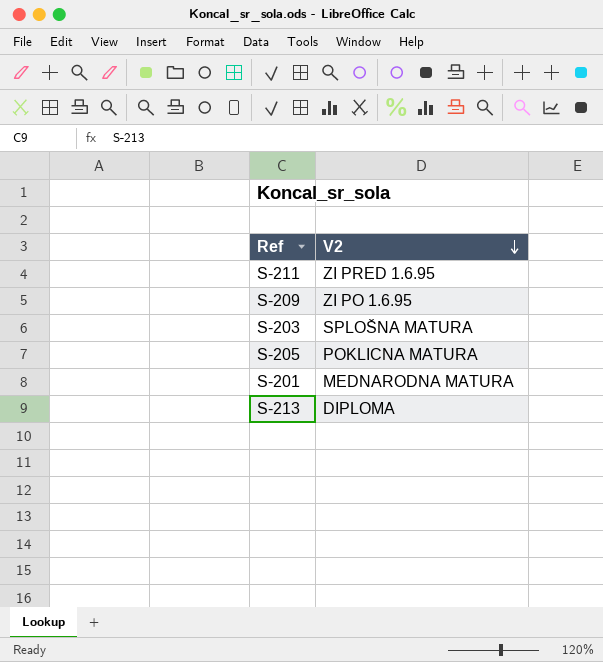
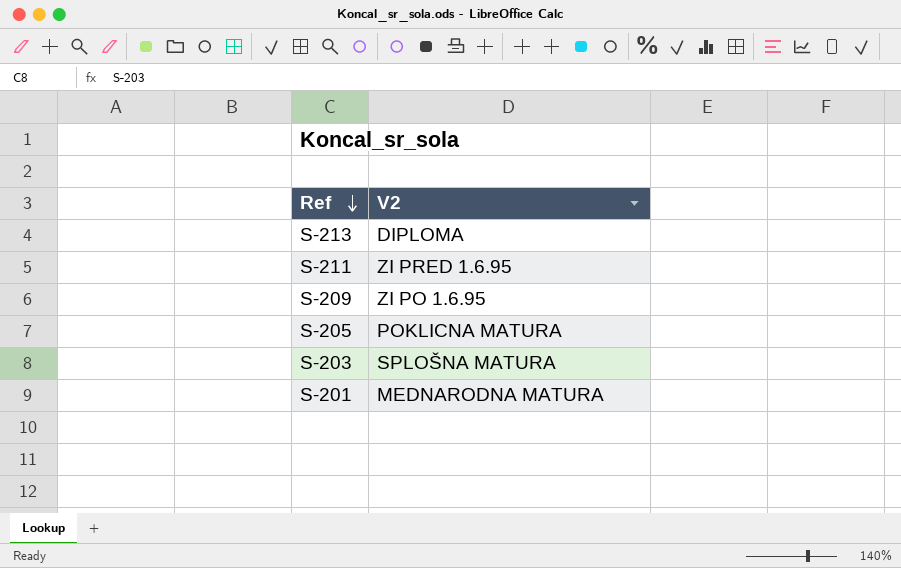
row order: V2 descending -> Ref descending

